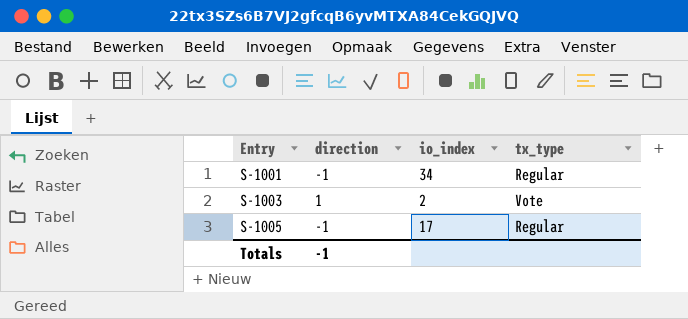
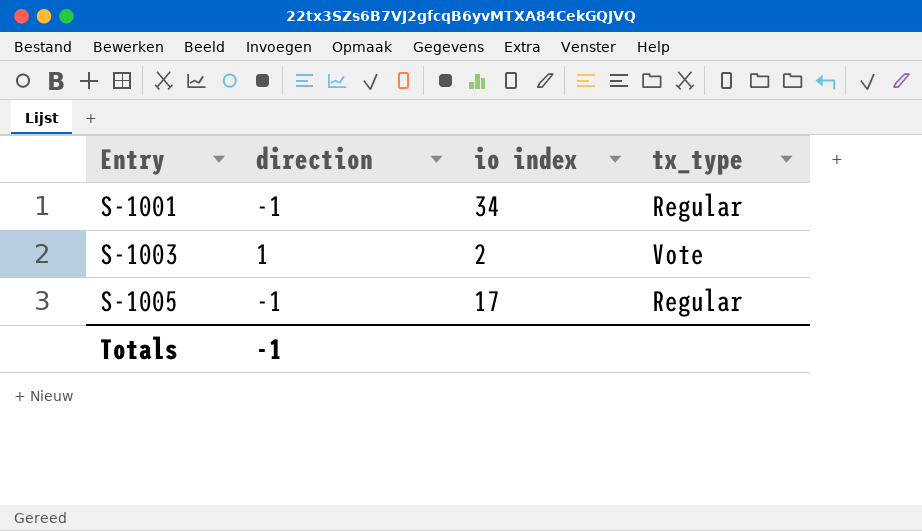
column name: io_index -> io index

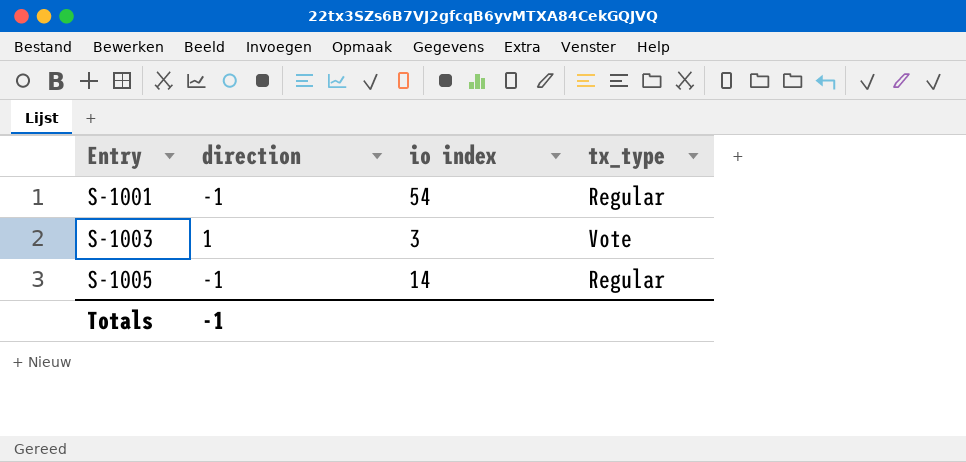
S-1001 | io index: 34 -> 54
S-1003 | io index: 2 -> 3
S-1005 | io index: 17 -> 14

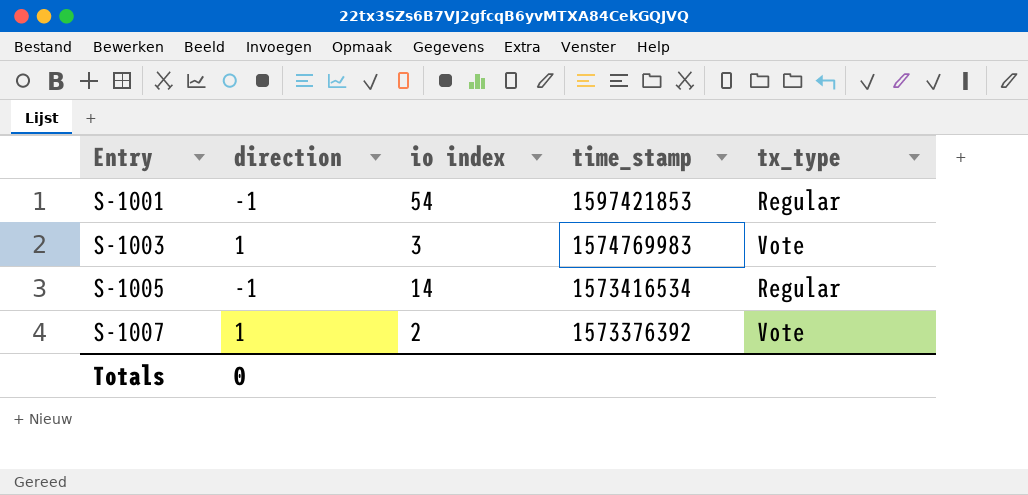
column time_stamp | position: none -> 4
row S-1007: none -> 1 | 2 | 1573376392 | Vote
Totals | direction: -1 -> 0

